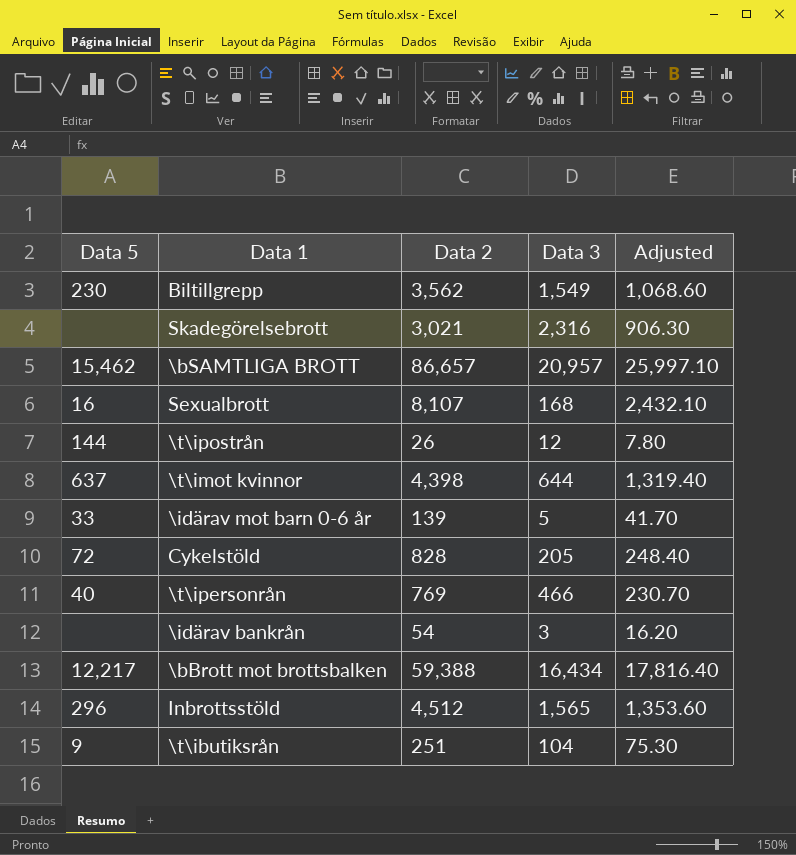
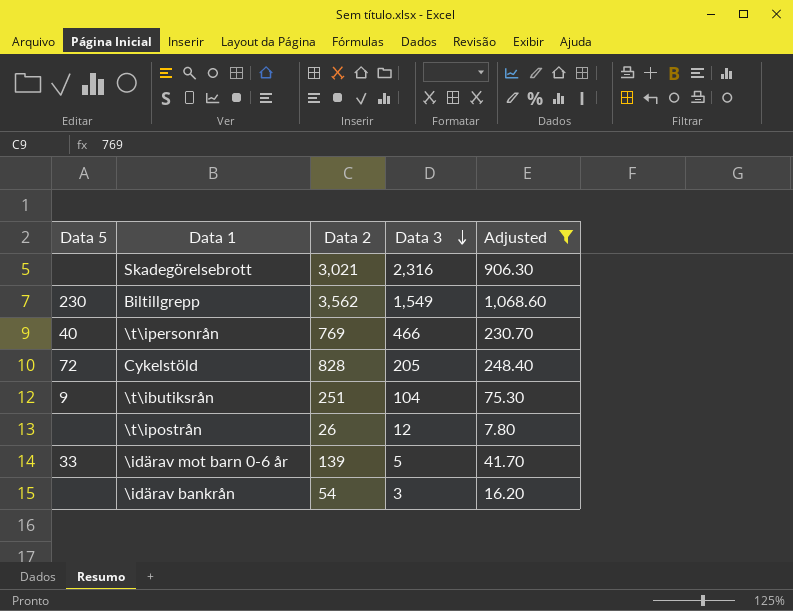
filter: none -> Adjusted <= 1,068.60
row order: none -> Data 3 descending
\t\ipostrån | Data 5: 144 -> none

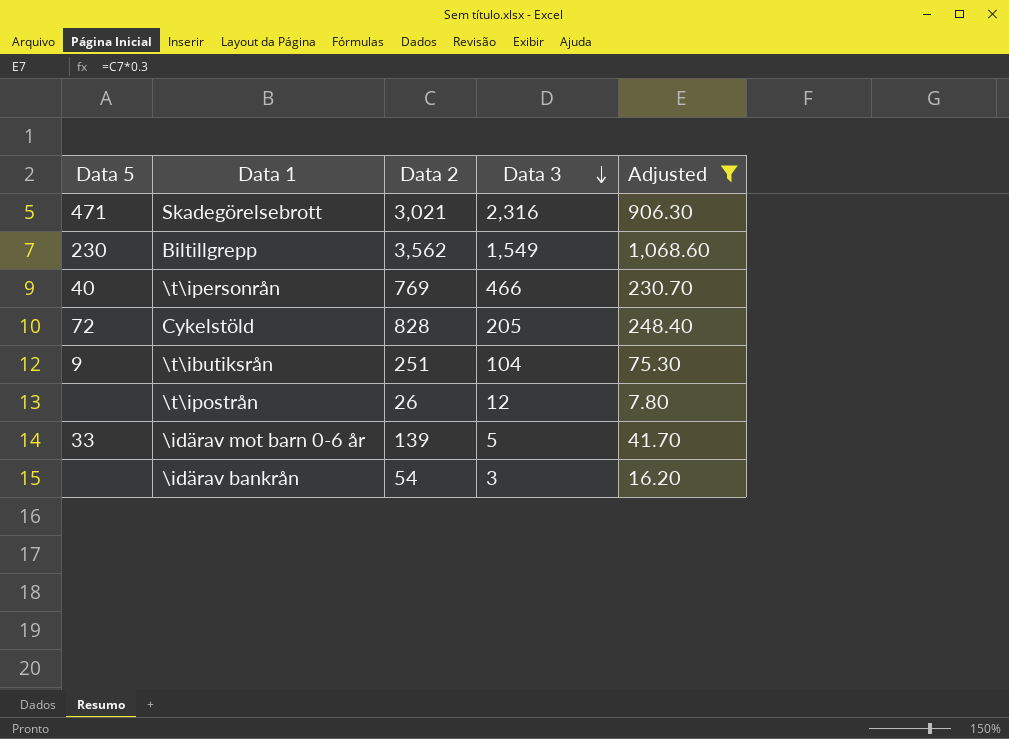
Skadegörelsebrott | Data 5: none -> 471

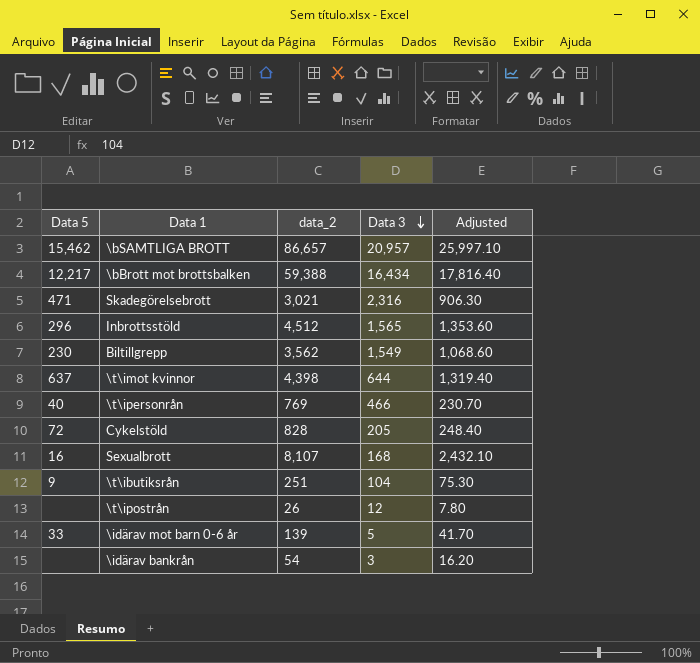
filter: Adjusted <= 1,068.60 -> none
column name: Data 2 -> data_2

